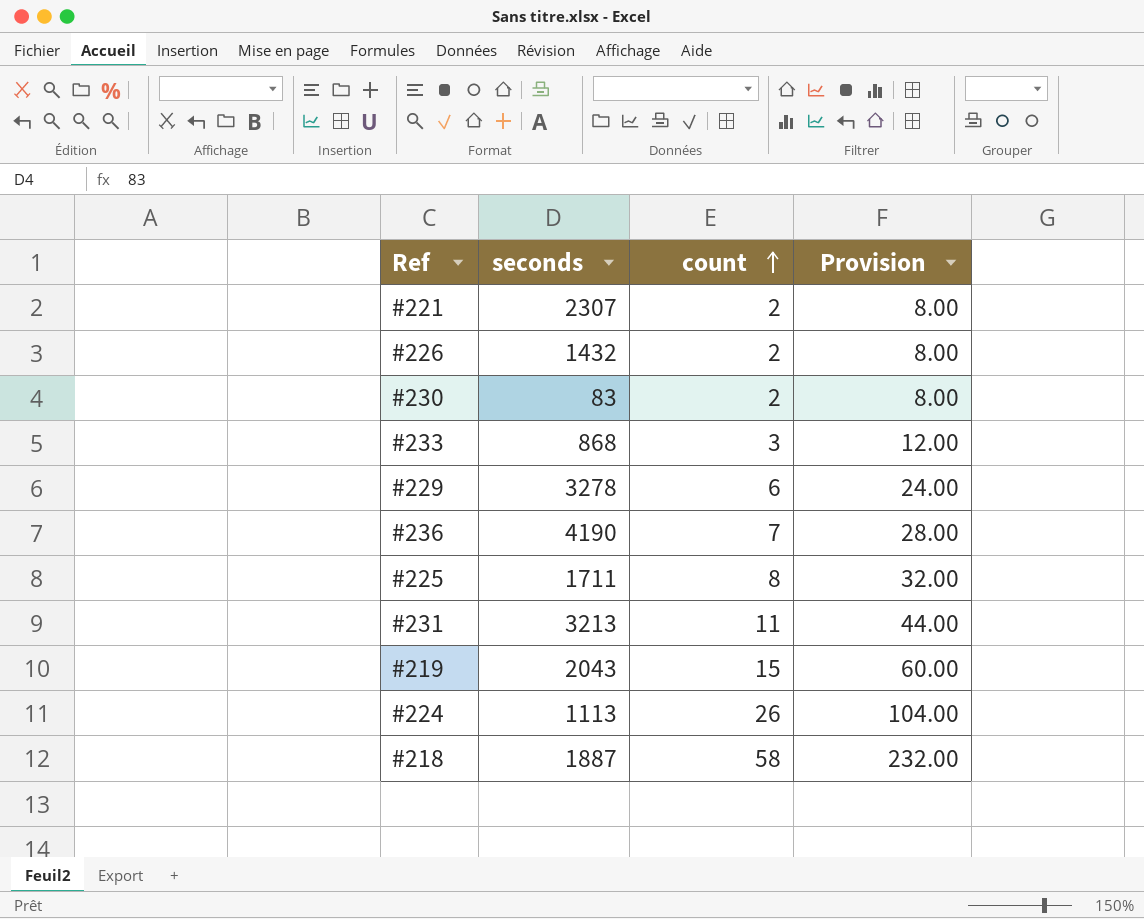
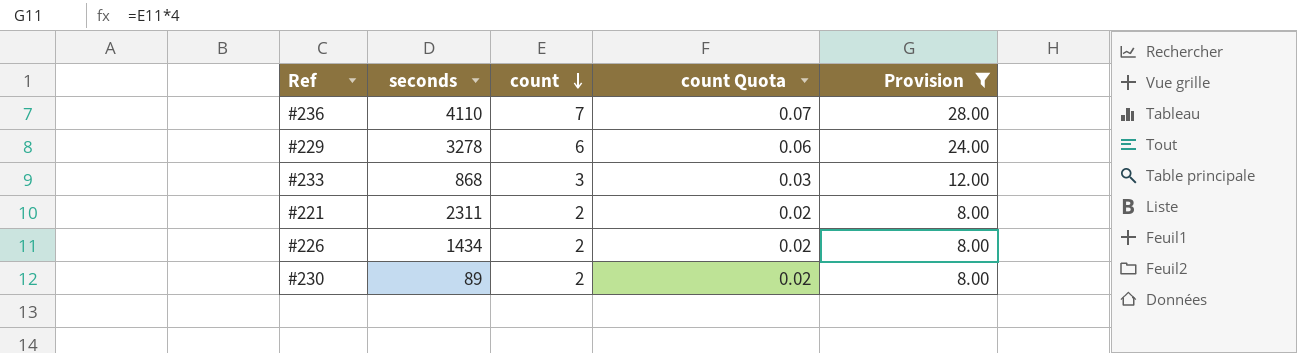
filter: none -> Provision <= 28.00
row order: count ascending -> count descending
column count Quota | formula: none -> [count] * 0.01
#236 | seconds: 4190 -> 4110
#221 | seconds: 2307 -> 2311
#226 | seconds: 1432 -> 1434
#230 | seconds: 83 -> 89

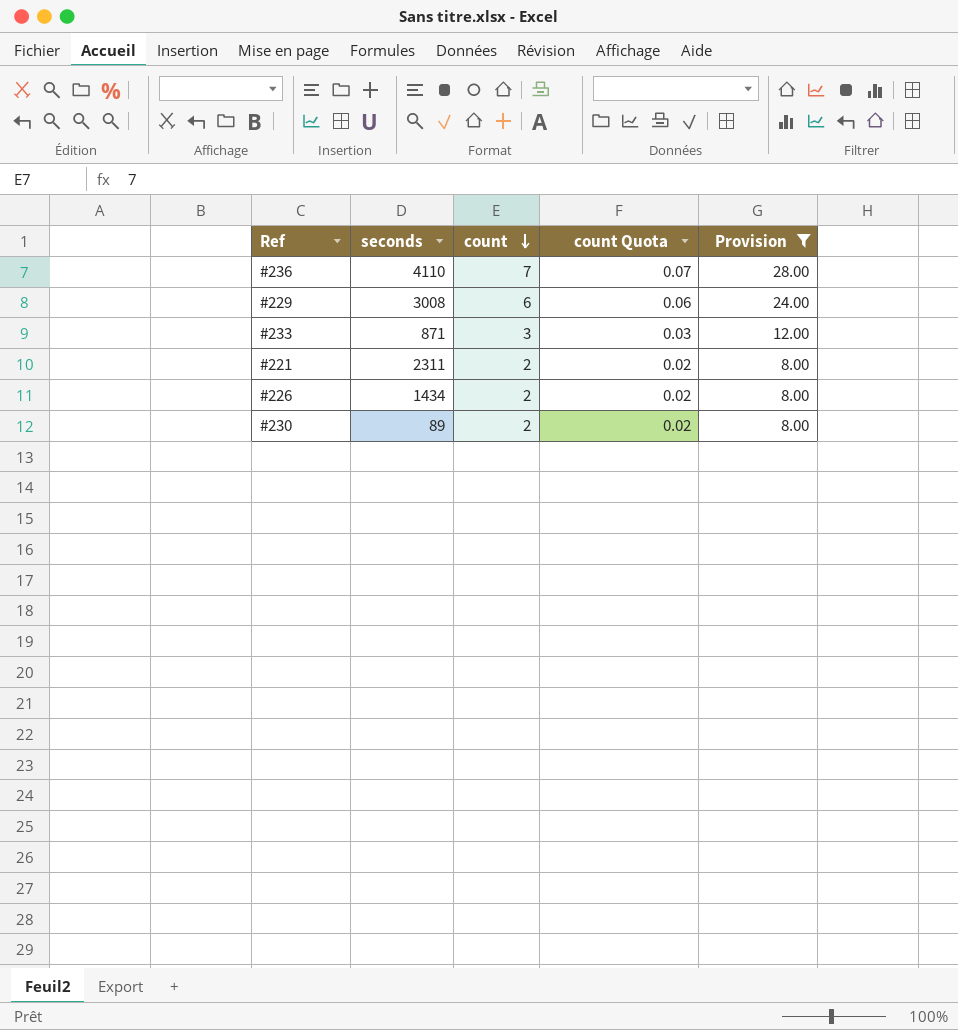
#229 | seconds: 3278 -> 3008
#233 | seconds: 868 -> 871

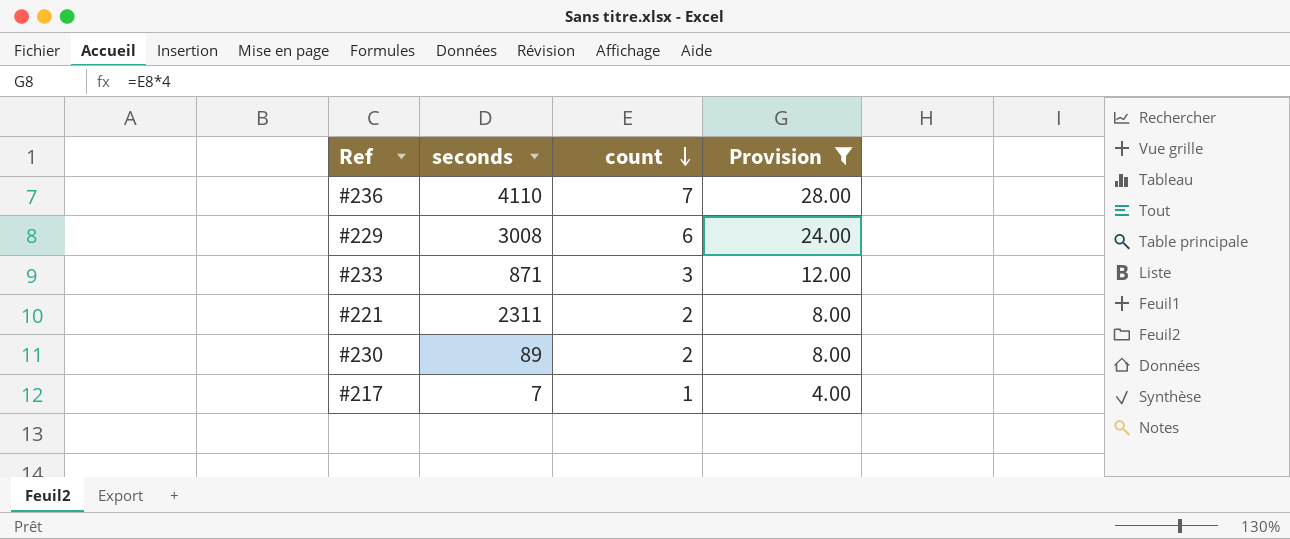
column count Quota | formula: [count] * 0.01 -> none
row #226: 1434 | 2 | 0.02 | 8.00 -> none
row #217: none -> 7 | 1 | 4.00

